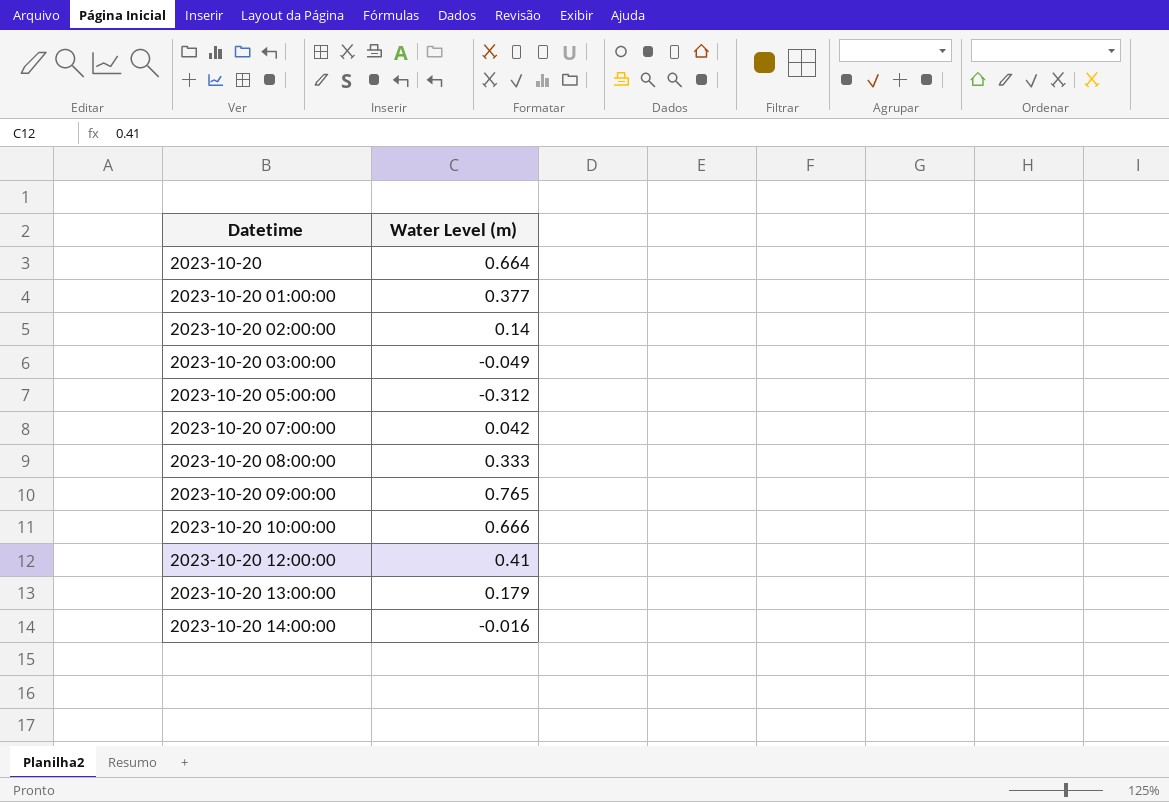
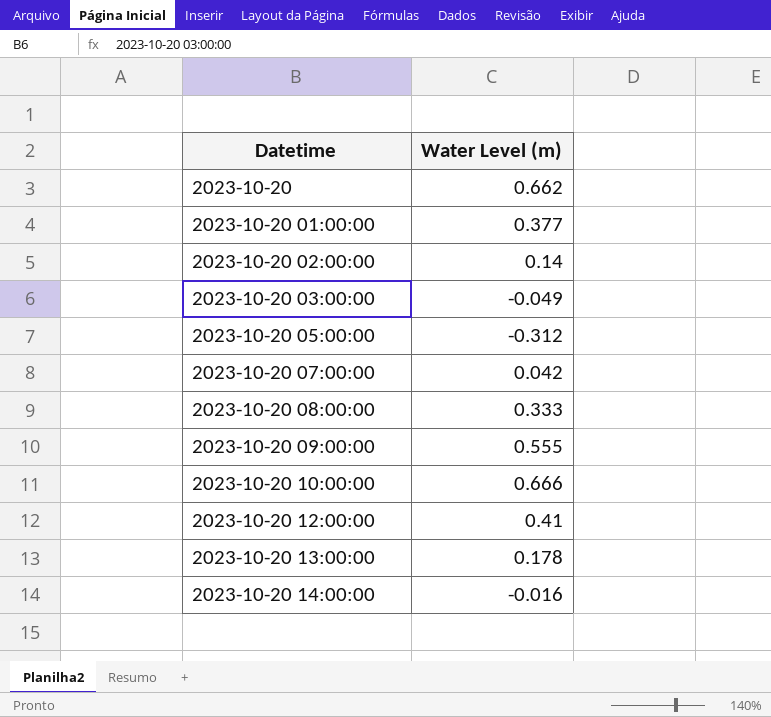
2023-10-20 | Water Level (m): 0.664 -> 0.662
2023-10-20 09:00:00 | Water Level (m): 0.765 -> 0.555
2023-10-20 13:00:00 | Water Level (m): 0.179 -> 0.178

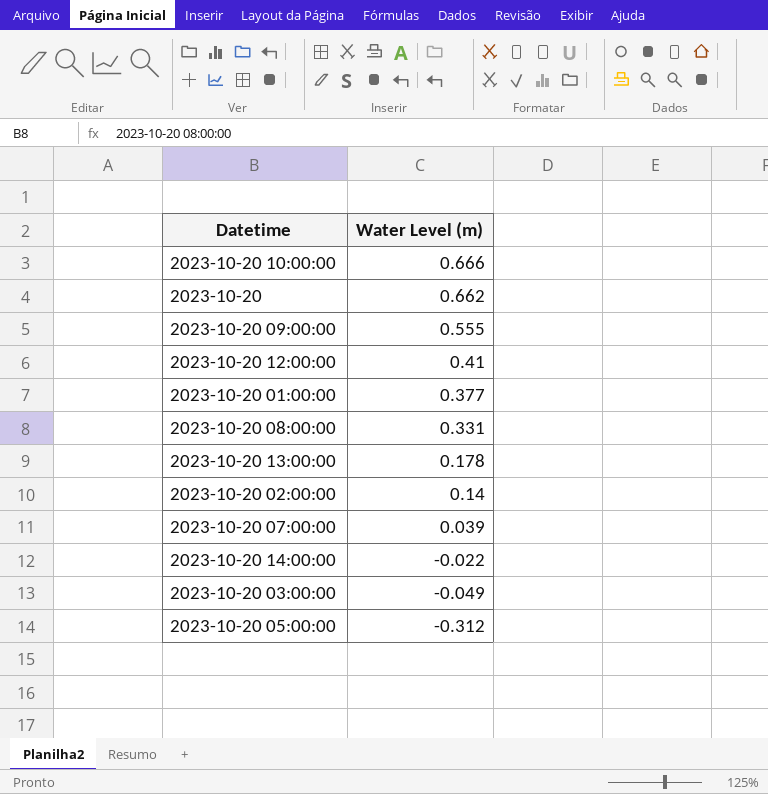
row order: Datetime ascending -> Water Level (m) descending
2023-10-20 08:00:00 | Water Level (m): 0.333 -> 0.331
2023-10-20 07:00:00 | Water Level (m): 0.042 -> 0.039
2023-10-20 14:00:00 | Water Level (m): -0.016 -> -0.022

